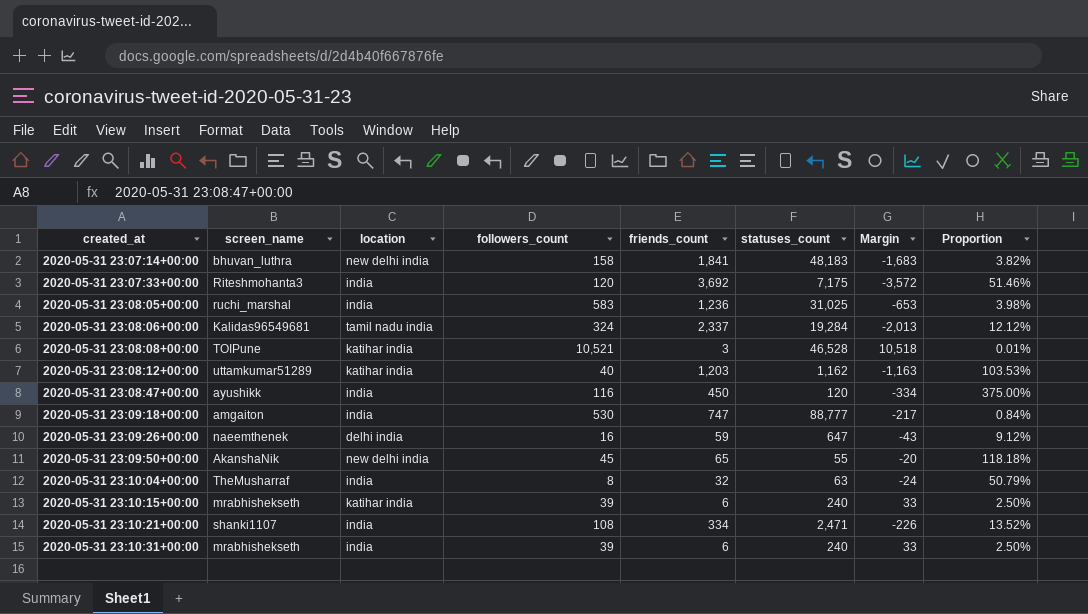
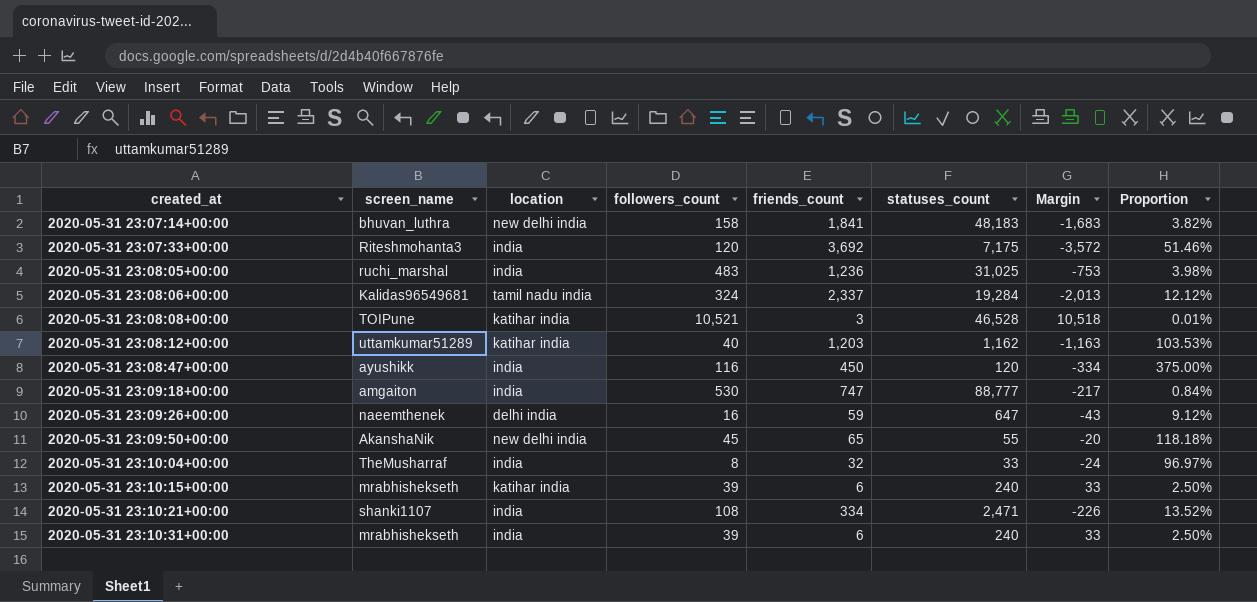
2020-05-31 23:08:05+00:00 | followers_count: 583 -> 483
2020-05-31 23:08:05+00:00 | Margin: -653 -> -753
2020-05-31 23:10:04+00:00 | statuses_count: 63 -> 33
2020-05-31 23:10:04+00:00 | Proportion: 50.79% -> 96.97%

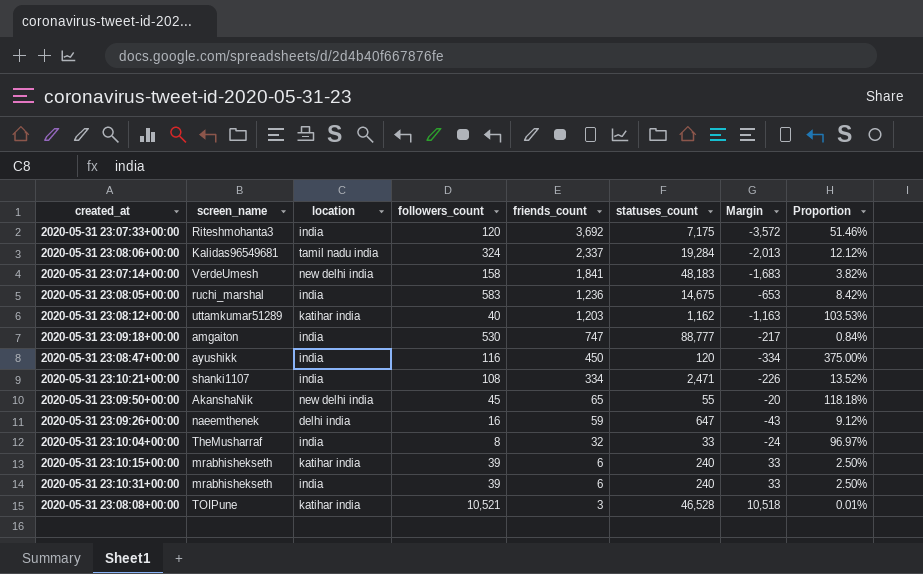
row order: created_at ascending -> friends_count descending
2020-05-31 23:07:14+00:00 | screen_name: bhuvan_luthra -> VerdeUmesh
2020-05-31 23:08:05+00:00 | followers_count: 483 -> 583
2020-05-31 23:08:05+00:00 | statuses_count: 31,025 -> 14,675
2020-05-31 23:08:05+00:00 | Margin: -753 -> -653
2020-05-31 23:08:05+00:00 | Proportion: 3.98% -> 8.42%

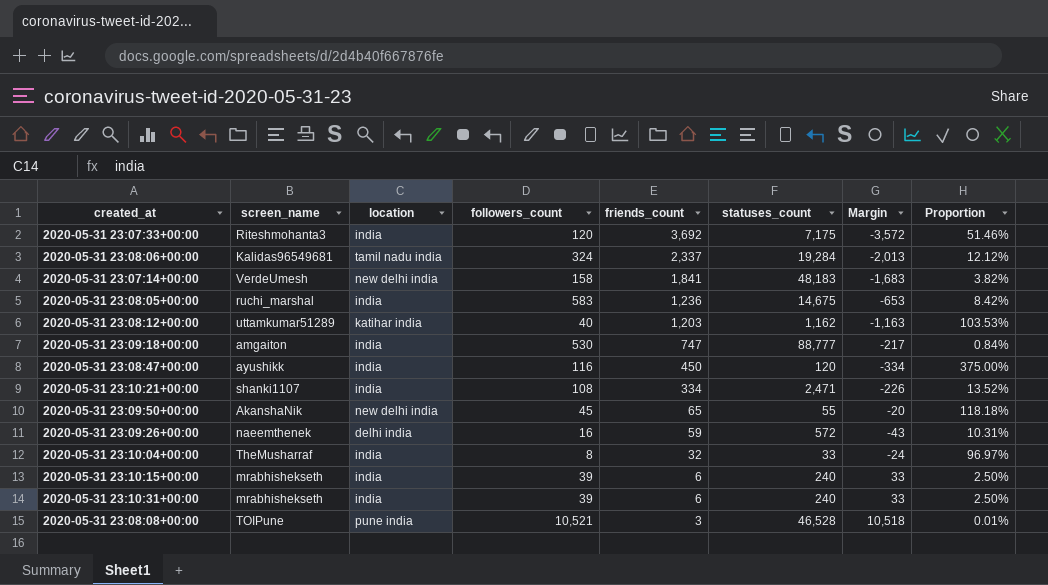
2020-05-31 23:09:26+00:00 | statuses_count: 647 -> 572
2020-05-31 23:09:26+00:00 | Proportion: 9.12% -> 10.31%
2020-05-31 23:10:15+00:00 | location: katihar india -> india
2020-05-31 23:08:08+00:00 | location: katihar india -> pune india

